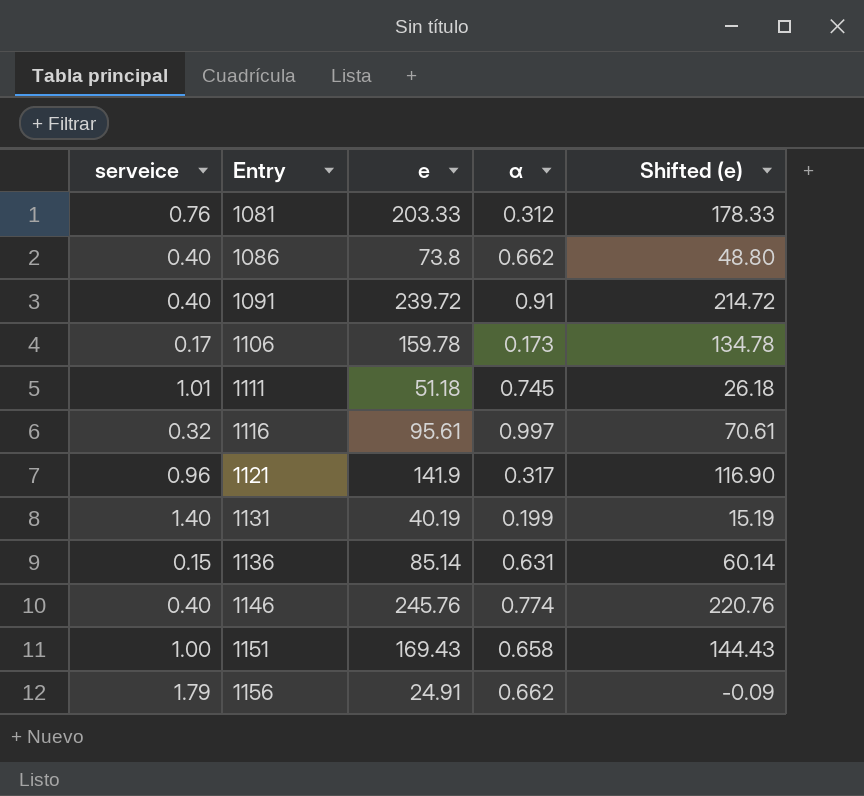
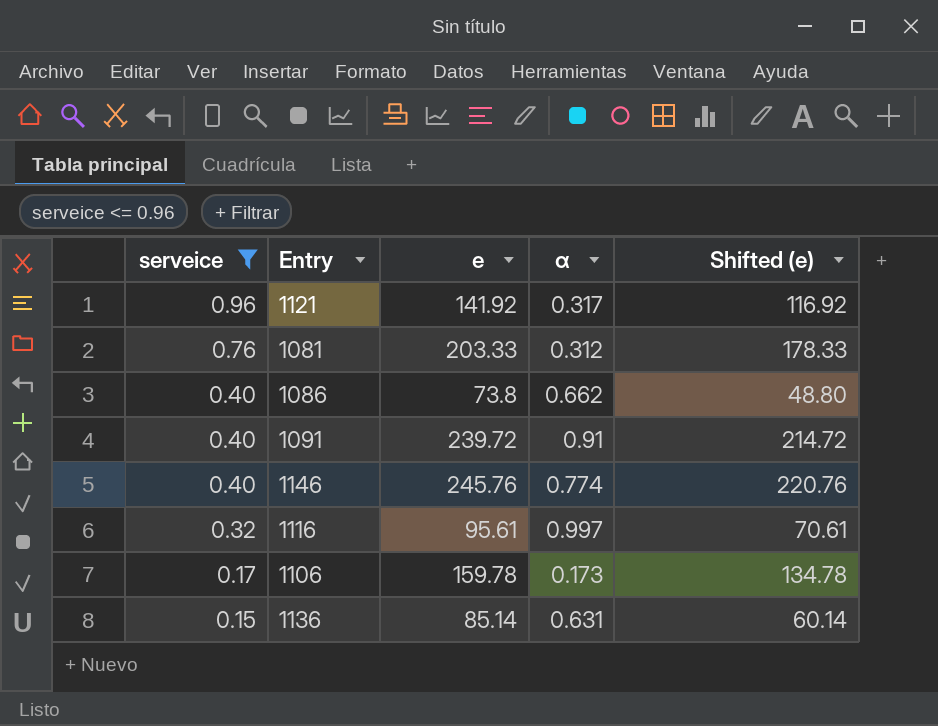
filter: none -> serveice <= 0.96
row order: Entry ascending -> serveice descending
1121 | e: 141.9 -> 141.92
1121 | Shifted (e): 116.90 -> 116.92

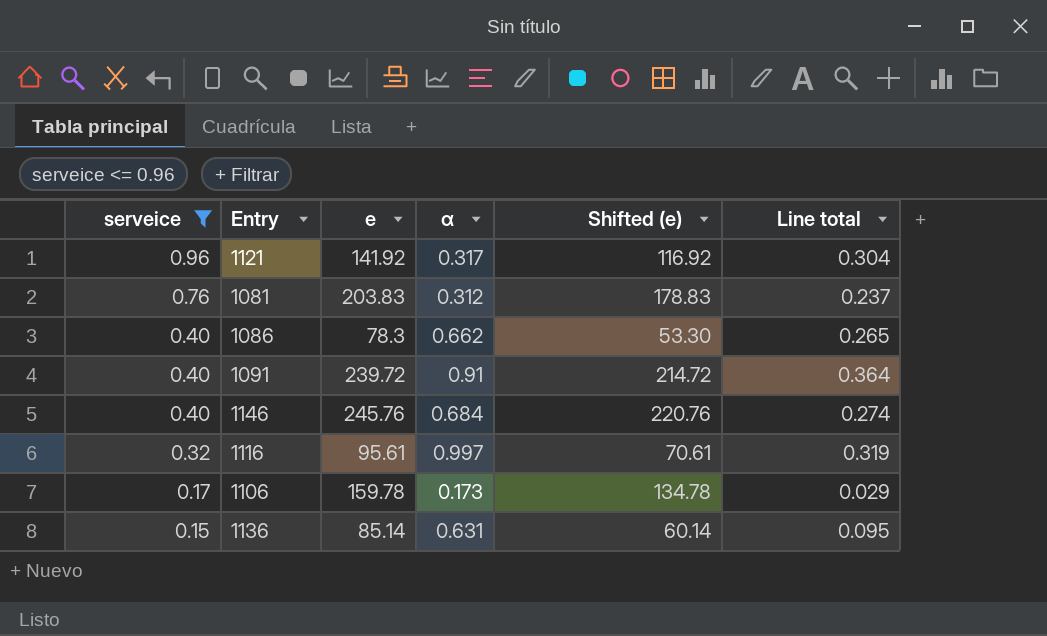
column Line total | formula: none -> [serveice] * [α]
1081 | e: 203.33 -> 203.83
1081 | Shifted (e): 178.33 -> 178.83
1086 | e: 73.8 -> 78.3
1086 | Shifted (e): 48.80 -> 53.30
1146 | α: 0.774 -> 0.684

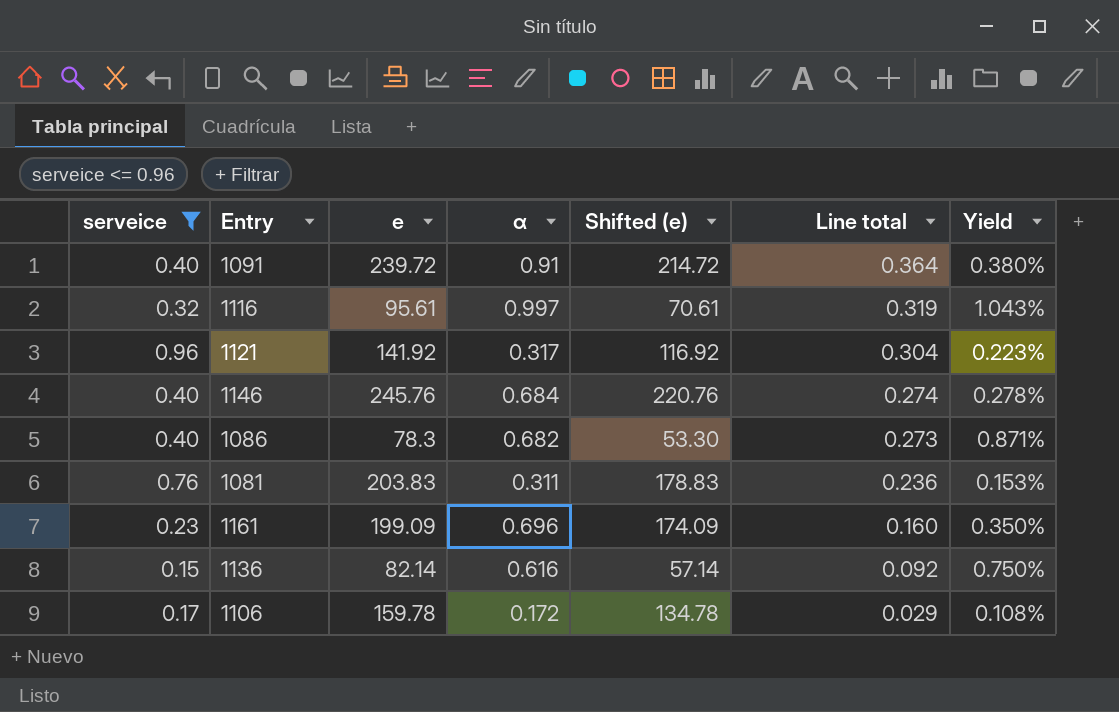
row order: serveice descending -> Line total descending
column Yield | formula: none -> [α] / [e]
1086 | α: 0.662 -> 0.682
1086 | Line total: 0.265 -> 0.273
1081 | α: 0.312 -> 0.311
1081 | Line total: 0.237 -> 0.236
row 1161: none -> 0.23 | 199.09 | 0.696 | 174.09 | 0.160 | 0.350%
1136 | e: 85.14 -> 82.14
1136 | α: 0.631 -> 0.616
1136 | Shifted (e): 60.14 -> 57.14
1136 | Line total: 0.095 -> 0.092
1106 | α: 0.173 -> 0.172

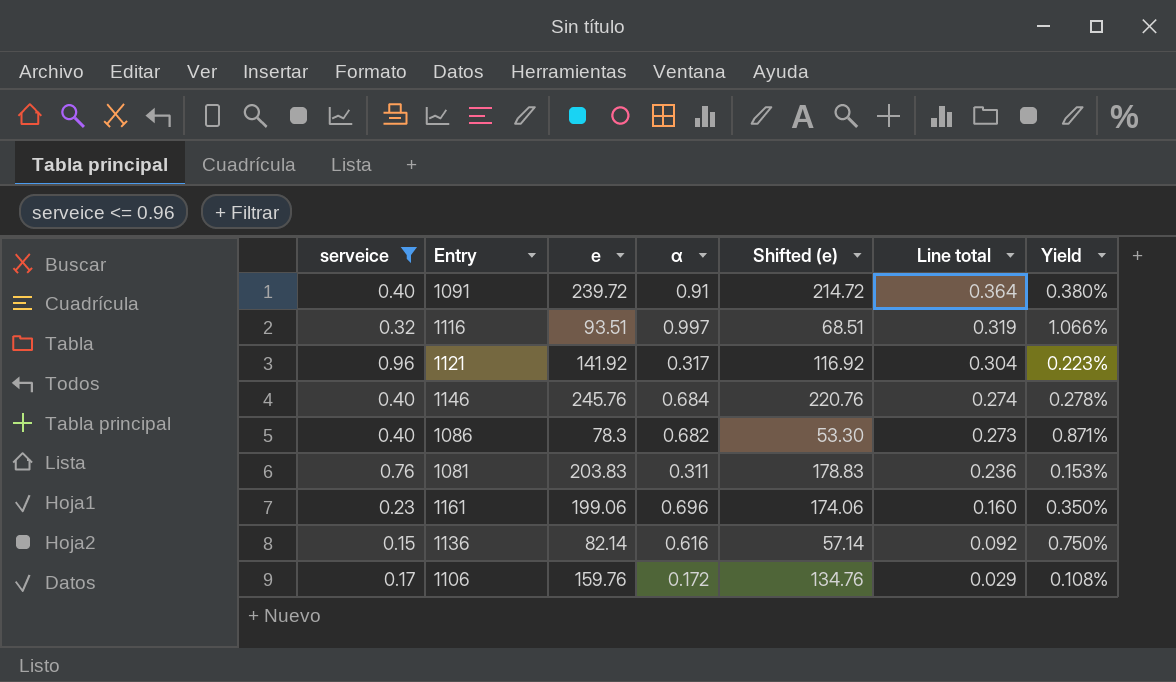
1116 | e: 95.61 -> 93.51
1116 | Shifted (e): 70.61 -> 68.51
1116 | Yield: 1.043% -> 1.066%
1161 | e: 199.09 -> 199.06
1161 | Shifted (e): 174.09 -> 174.06
1106 | e: 159.78 -> 159.76
1106 | Shifted (e): 134.78 -> 134.76

